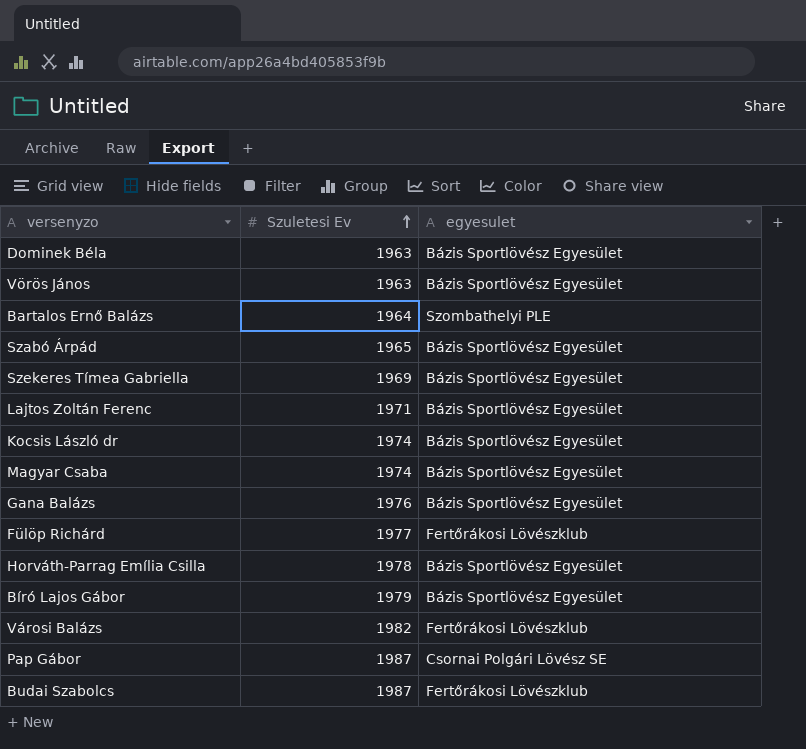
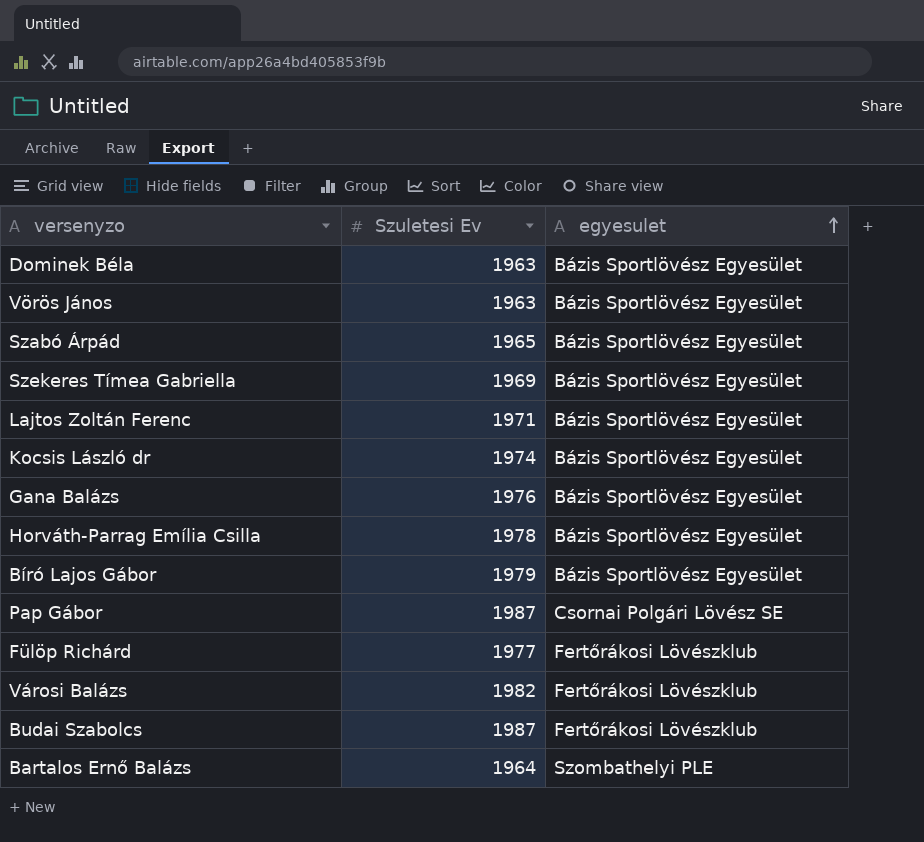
row order: Szuletesi Ev ascending -> egyesulet ascending
row Magyar Csaba: 1974 | Bázis Sportlövész Egyesület -> none

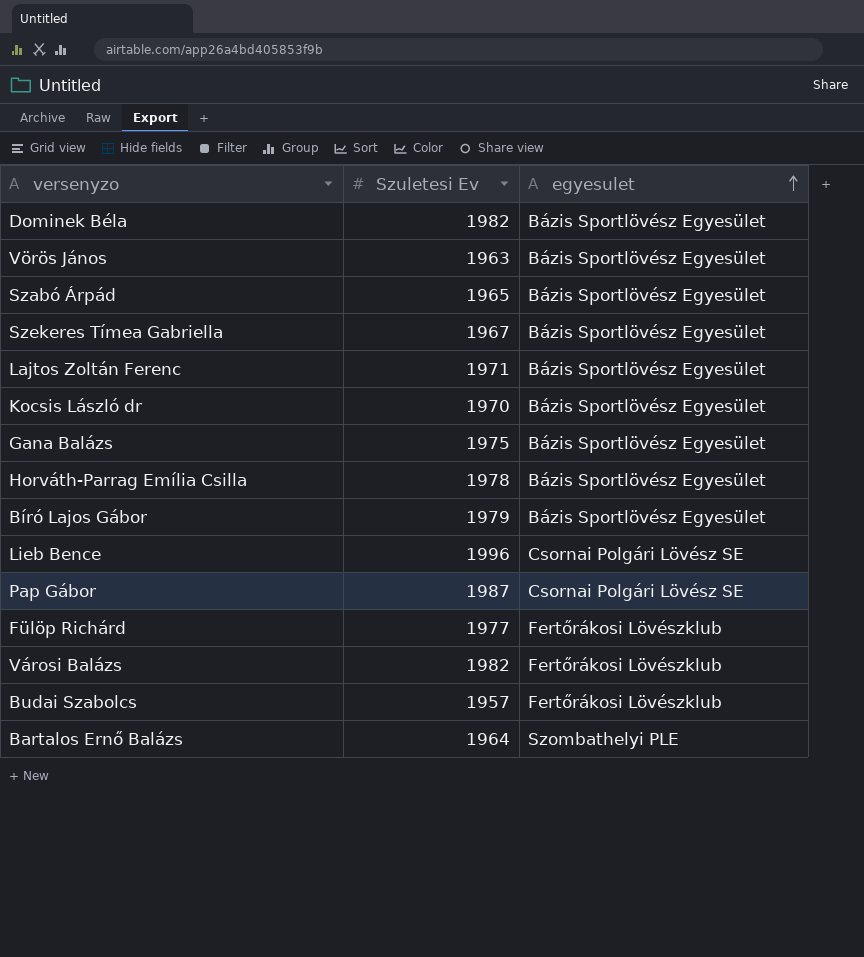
Dominek Béla | Szuletesi Ev: 1963 -> 1982
Szekeres Tímea Gabriella | Szuletesi Ev: 1969 -> 1967
Kocsis László dr | Szuletesi Ev: 1974 -> 1970
Gana Balázs | Szuletesi Ev: 1976 -> 1975
row Lieb Bence: none -> 1996 | Csornai Polgári Lövész SE
Budai Szabolcs | Szuletesi Ev: 1987 -> 1957

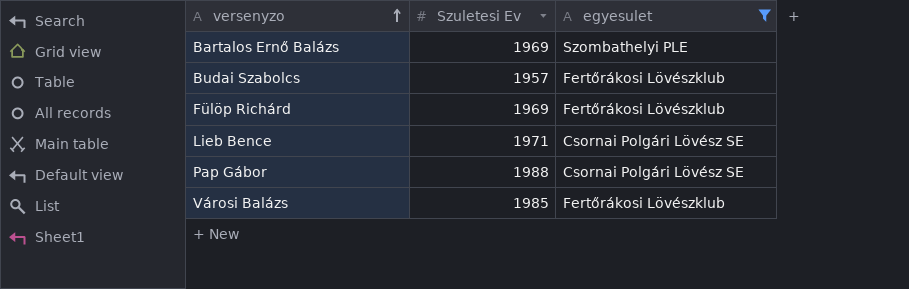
filter: none -> egyesulet != Bázis Sportlövész Egyesület
row order: egyesulet ascending -> versenyzo ascending
Bartalos Ernő Balázs | Szuletesi Ev: 1964 -> 1969
Fülöp Richárd | Szuletesi Ev: 1977 -> 1969
Lieb Bence | Szuletesi Ev: 1996 -> 1971
Pap Gábor | Szuletesi Ev: 1987 -> 1988
Városi Balázs | Szuletesi Ev: 1982 -> 1985

